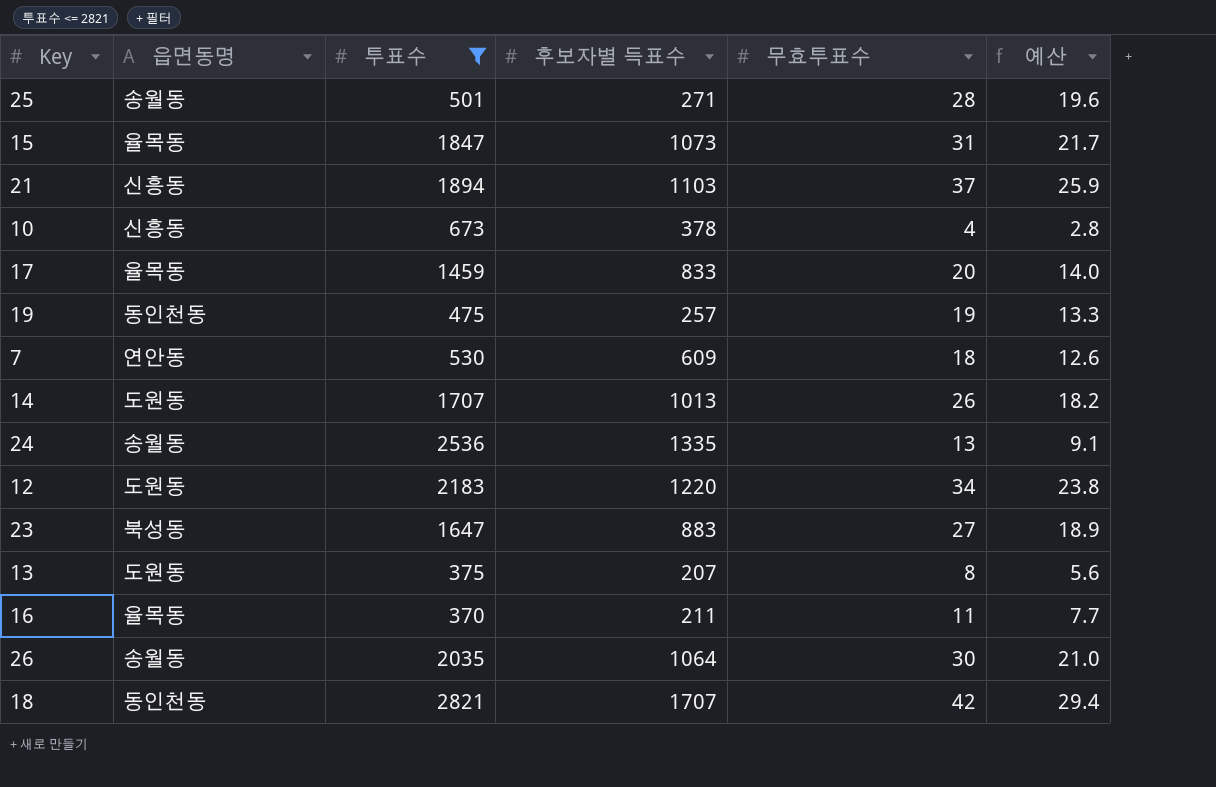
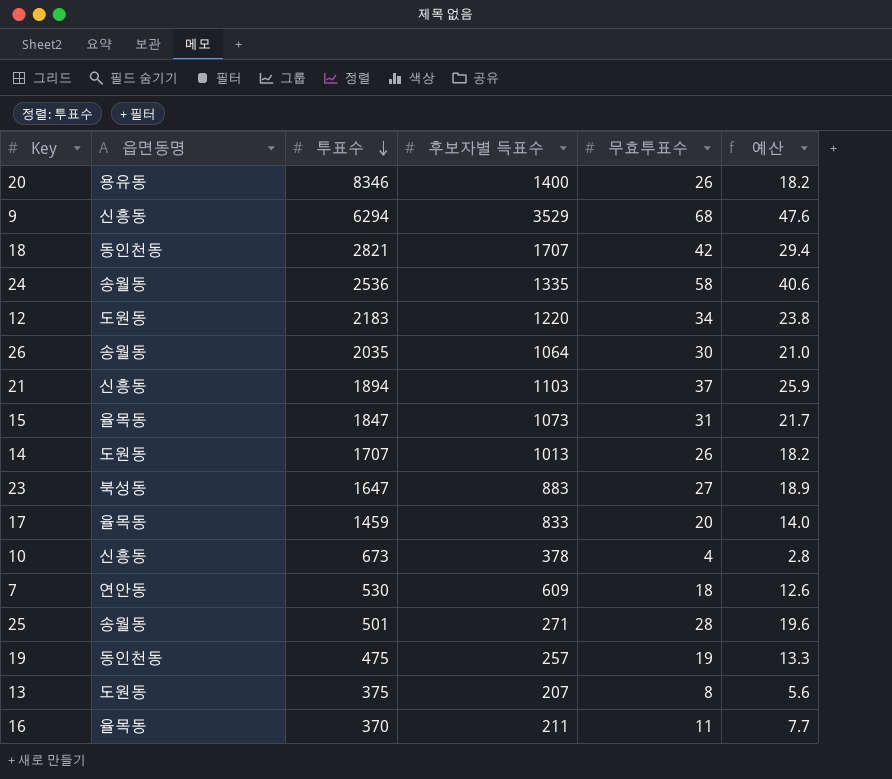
filter: 투표수 <= 2821 -> none
row order: none -> 투표수 descending
24 | 무효투표수: 13 -> 58
24 | 예산: 9.1 -> 40.6

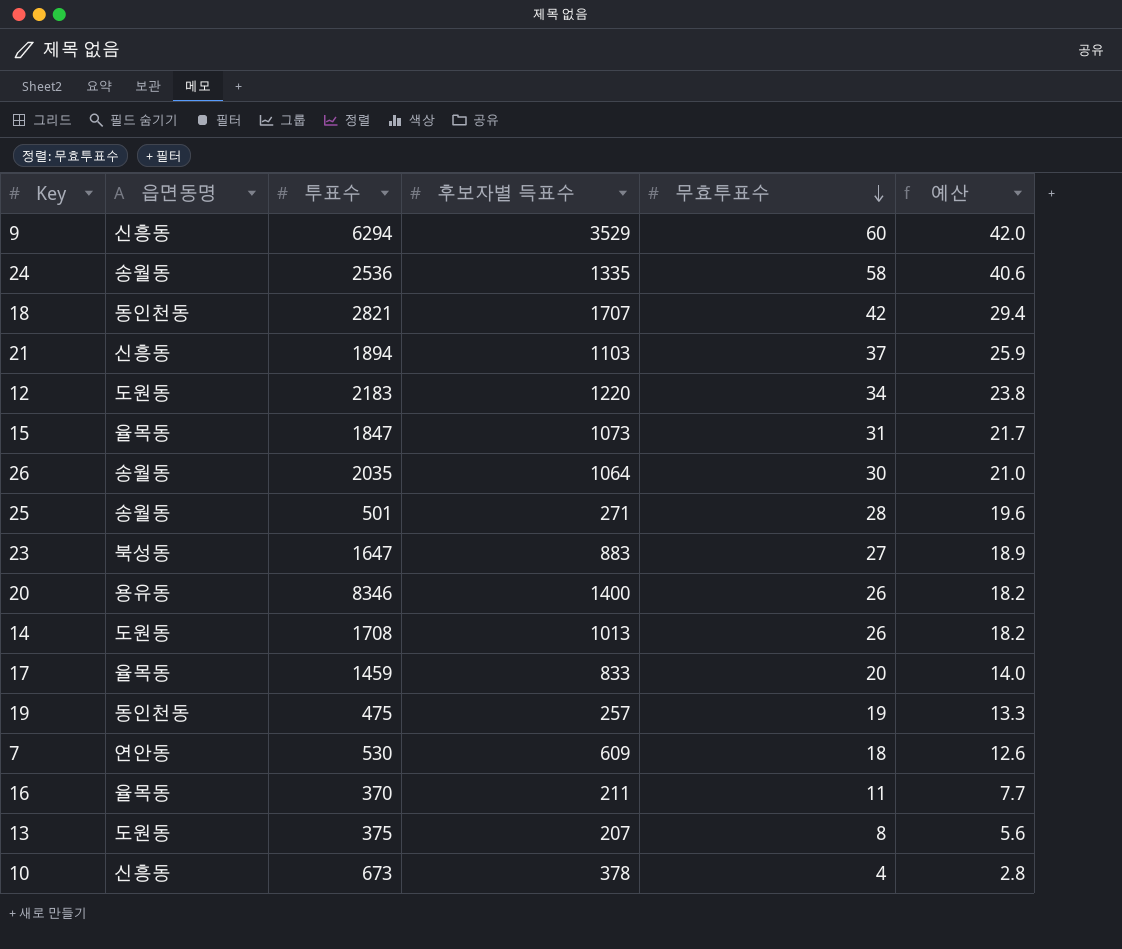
row order: 투표수 descending -> 무효투표수 descending
9 | 무효투표수: 68 -> 60
9 | 예산: 47.6 -> 42.0
14 | 투표수: 1707 -> 1708

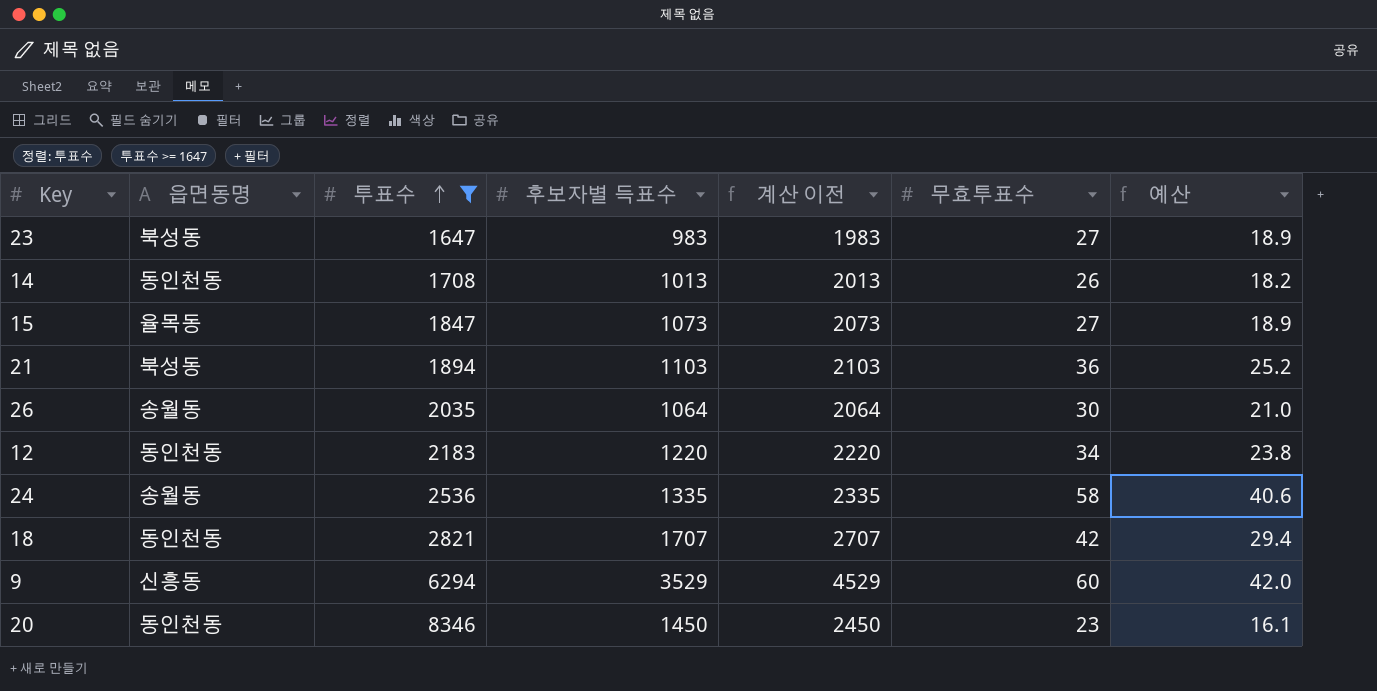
filter: none -> 투표수 >= 1647
row order: 무효투표수 descending -> 투표수 ascending
column 계산 이전 | formula: none -> [후보자별 득표수] + 1000
23 | 후보자별 득표수: 883 -> 983
14 | 읍면동명: 도원동 -> 동인천동
15 | 무효투표수: 31 -> 27
15 | 예산: 21.7 -> 18.9
21 | 읍면동명: 신흥동 -> 북성동
21 | 무효투표수: 37 -> 36
21 | 예산: 25.9 -> 25.2
12 | 읍면동명: 도원동 -> 동인천동
20 | 읍면동명: 용유동 -> 동인천동
20 | 후보자별 득표수: 1400 -> 1450
20 | 무효투표수: 26 -> 23
20 | 예산: 18.2 -> 16.1

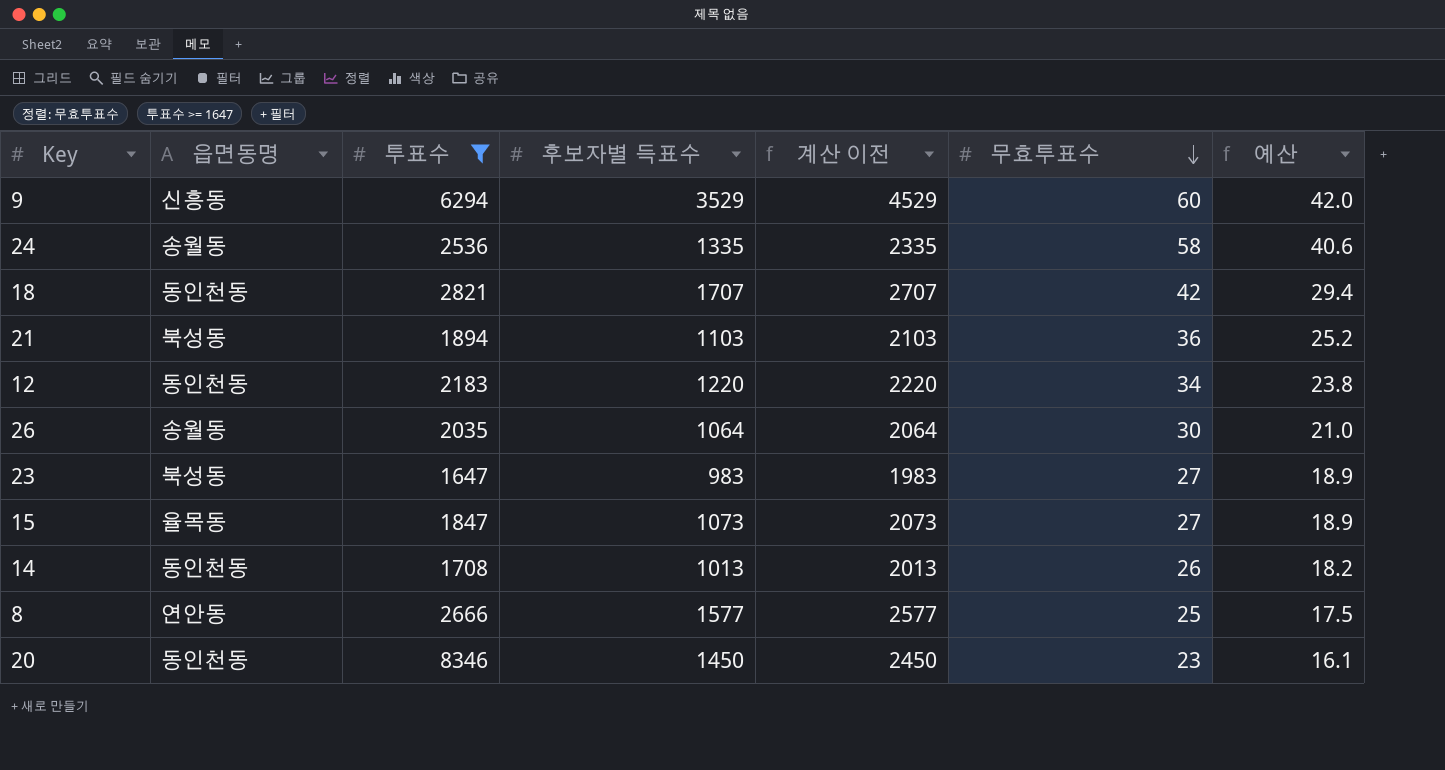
row order: 투표수 ascending -> 무효투표수 descending
row 8: none -> 연안동 | 2666 | 1577 | 2577 | 25 | 17.5

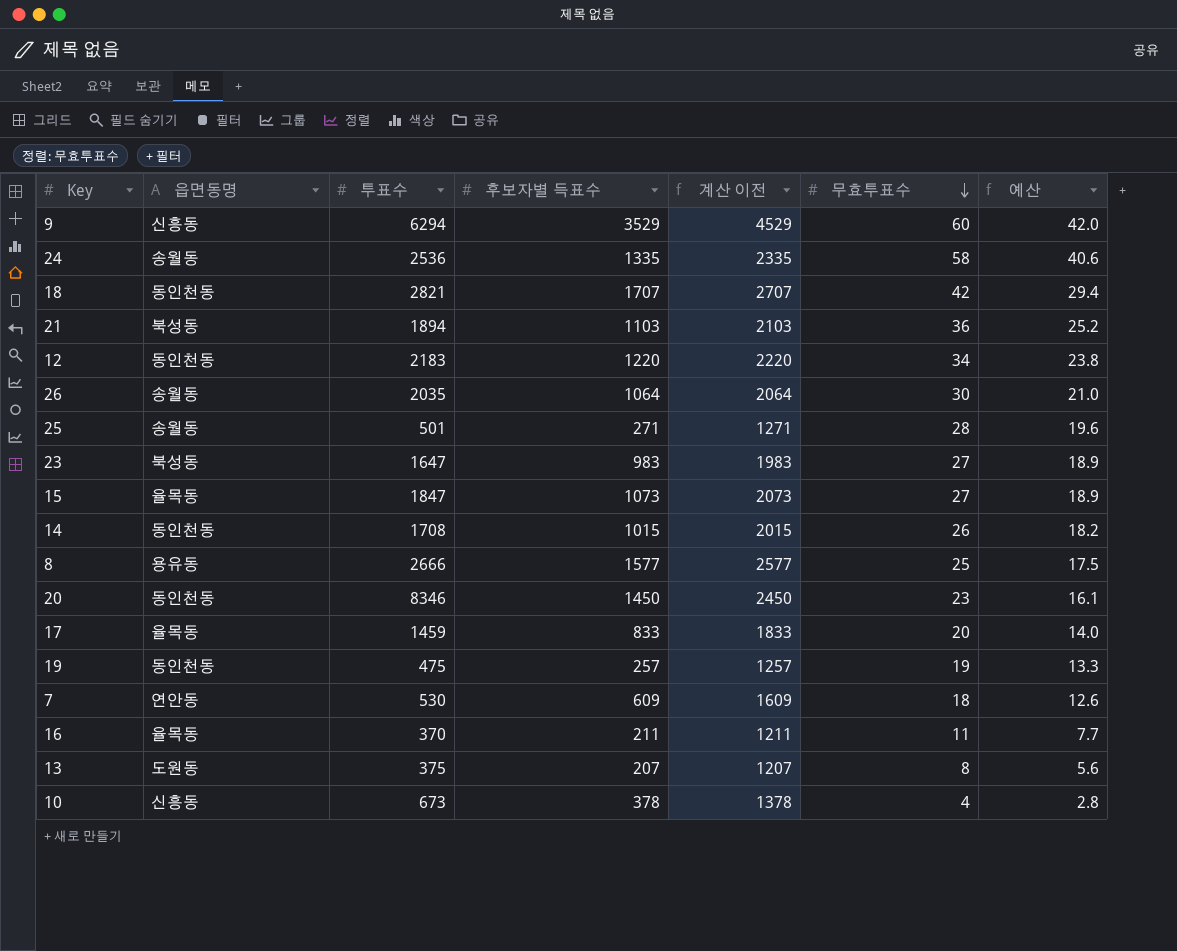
filter: 투표수 >= 1647 -> none
14 | 후보자별 득표수: 1013 -> 1015
14 | 계산 이전: 2013 -> 2015
8 | 읍면동명: 연안동 -> 용유동

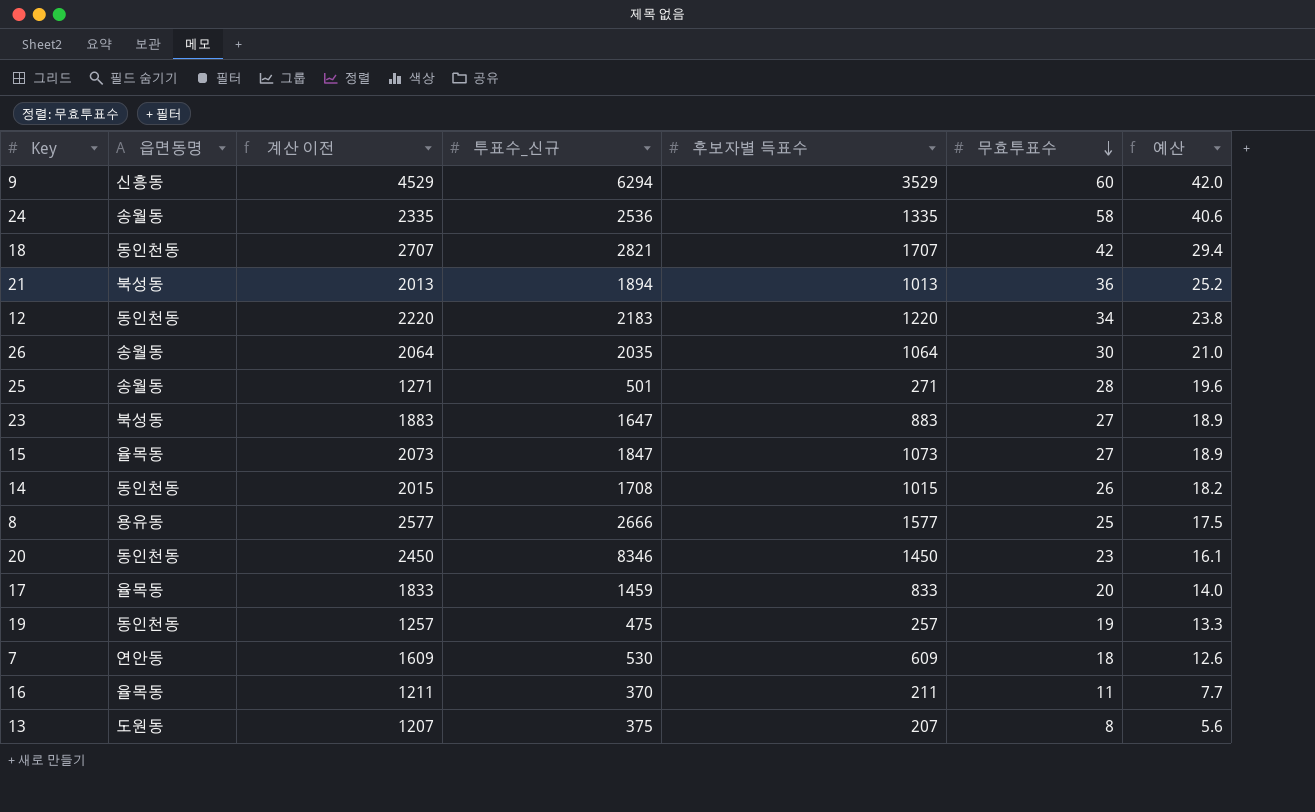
column 계산 이전 | position: 5 -> 3
column name: 투표수 -> 투표수_신규
row 10: 신흥동 | 673 | 378 | 1378 | 4 | 2.8 -> none
21 | 계산 이전: 2103 -> 2013
21 | 후보자별 득표수: 1103 -> 1013
23 | 계산 이전: 1983 -> 1883
23 | 후보자별 득표수: 983 -> 883

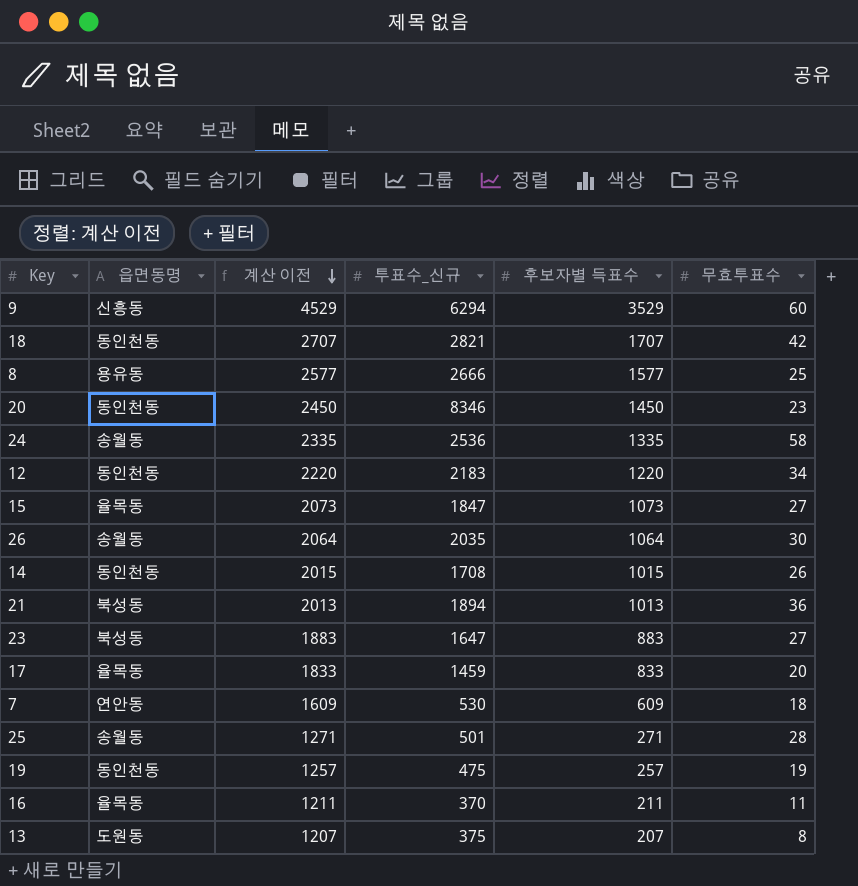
row order: 무효투표수 descending -> 계산 이전 descending
column 예산 | formula: [무효투표수] * 0.7 -> none

